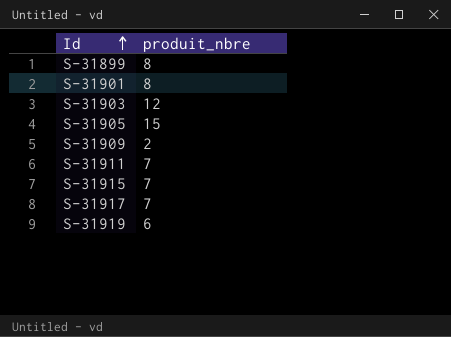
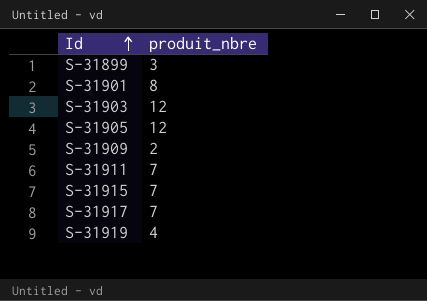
S-31899 | produit_nbre: 8 -> 3
S-31905 | produit_nbre: 15 -> 12
S-31919 | produit_nbre: 6 -> 4

